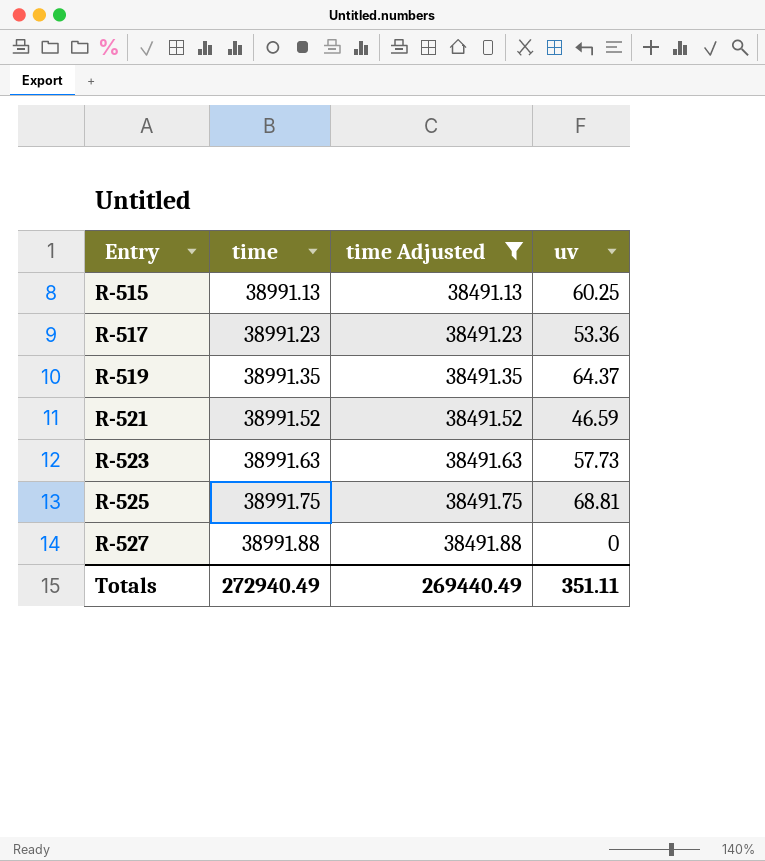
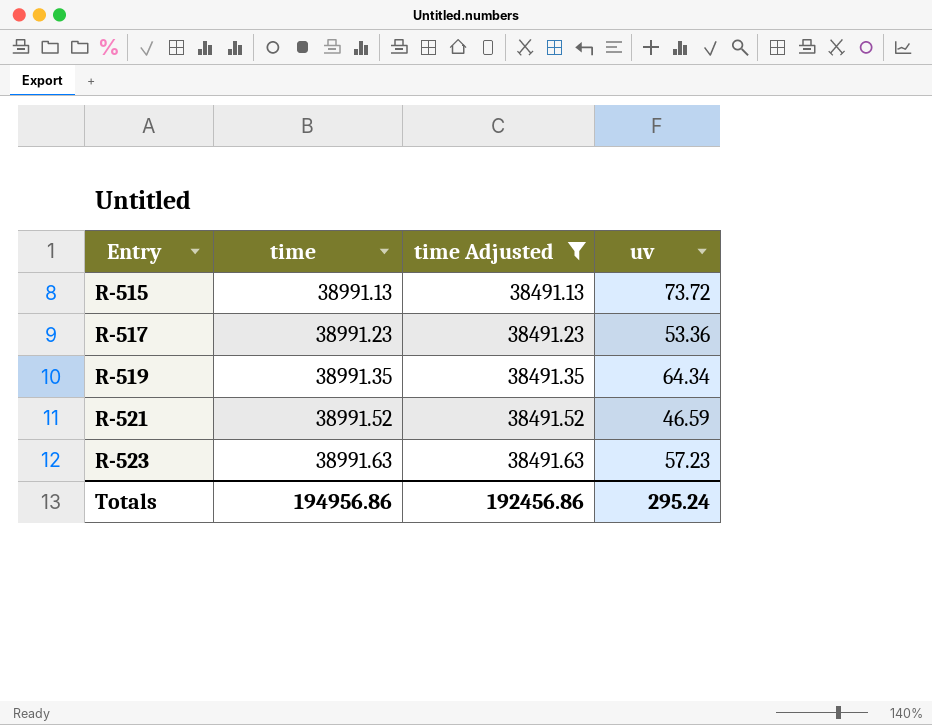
row R-525: 38991.75 | 38491.75 | 68.81 -> none
row R-527: 38991.88 | 38491.88 | 0 -> none
R-515 | uv: 60.25 -> 73.72
R-519 | uv: 64.37 -> 64.34
R-523 | uv: 57.73 -> 57.23
Totals | time: 272940.49 -> 194956.86
Totals | time Adjusted: 269440.49 -> 192456.86
Totals | uv: 351.11 -> 295.24

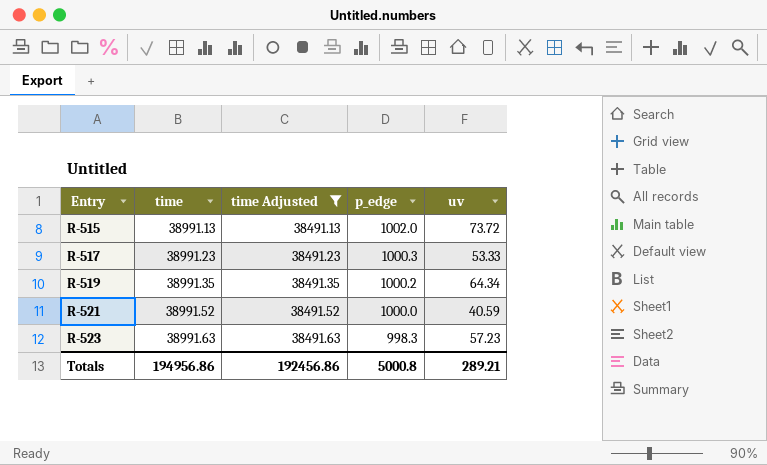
column p_edge | position: none -> 4
R-517 | uv: 53.36 -> 53.33
R-521 | uv: 46.59 -> 40.59
Totals | uv: 295.24 -> 289.21

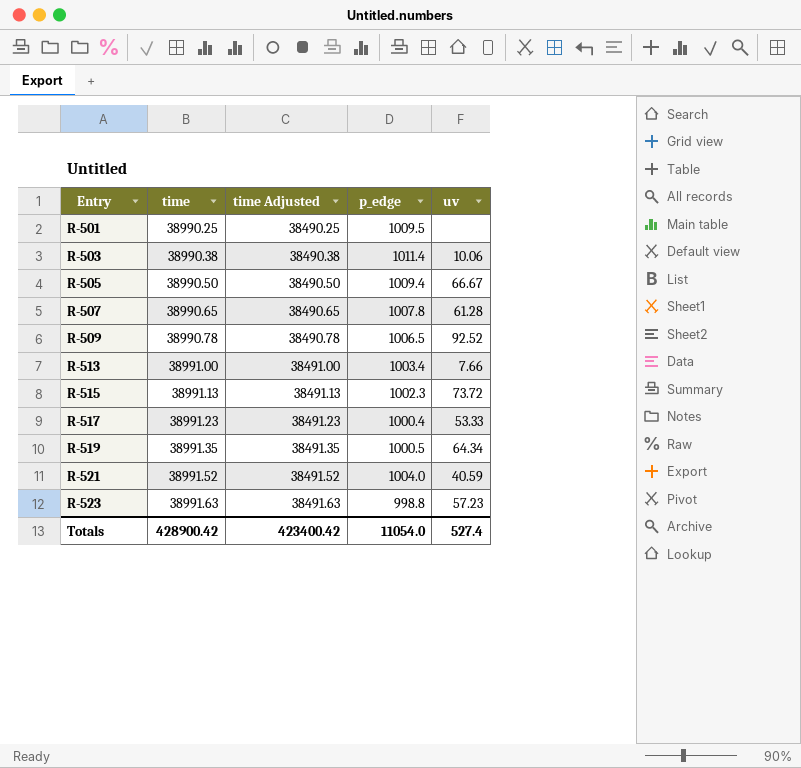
filter: time Adjusted >= 38491.13 -> none
R-515 | p_edge: 1002.0 -> 1002.3
R-517 | p_edge: 1000.3 -> 1000.4
R-519 | p_edge: 1000.2 -> 1000.5
R-521 | p_edge: 1000.0 -> 1004.0
R-523 | p_edge: 998.3 -> 998.8
Totals | time: 194956.86 -> 428900.42
Totals | time Adjusted: 192456.86 -> 423400.42
Totals | p_edge: 5000.8 -> 11054.0
Totals | uv: 289.21 -> 527.4

